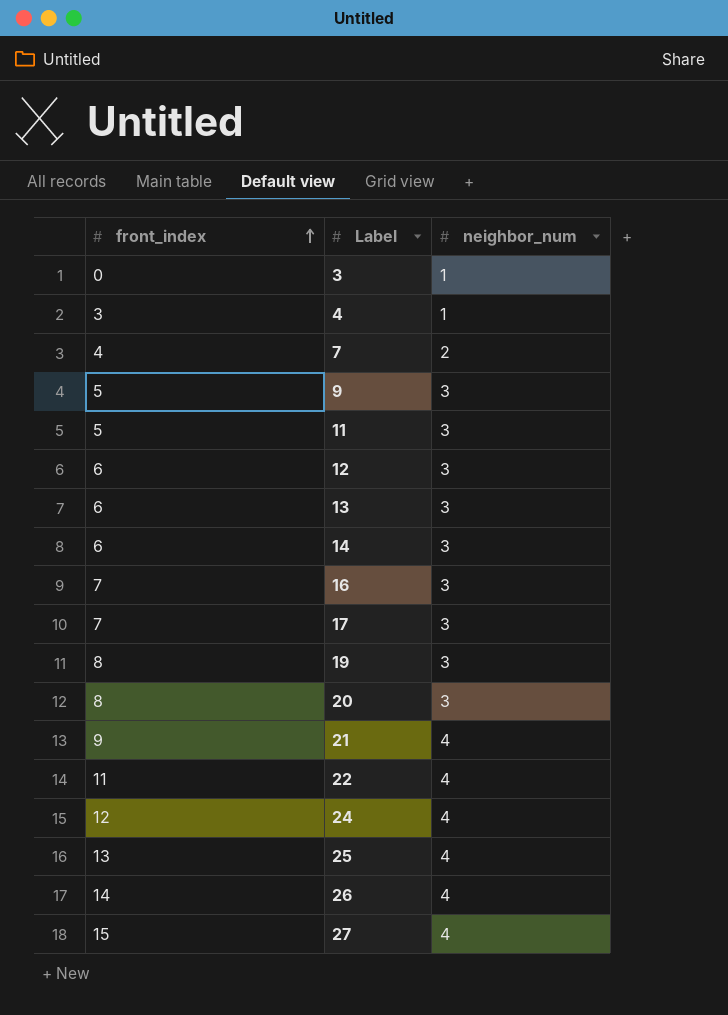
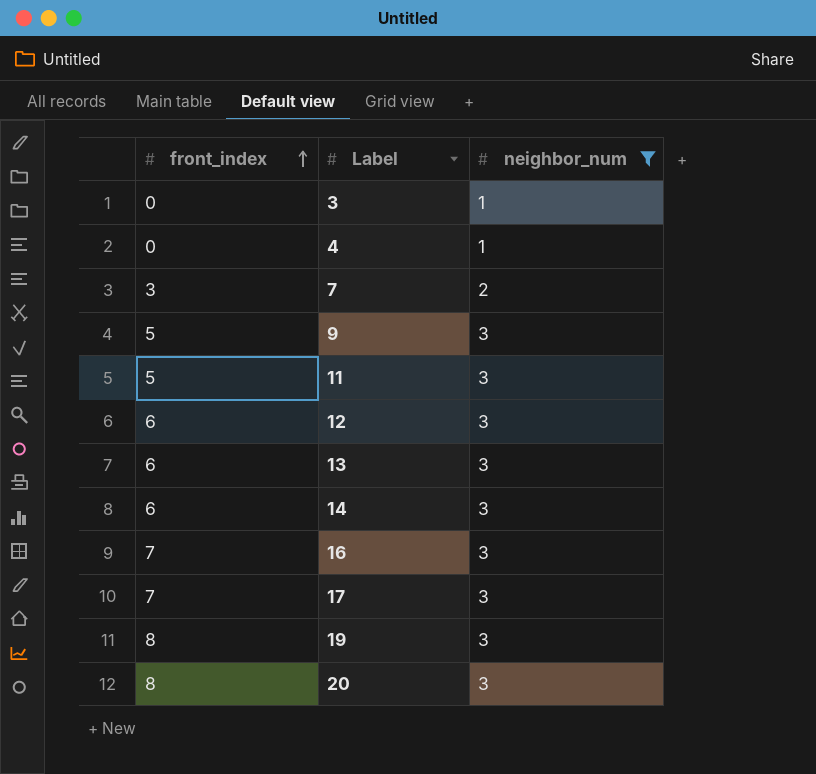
filter: none -> neighbor_num != 4
4 | front_index: 3 -> 0
7 | front_index: 4 -> 3

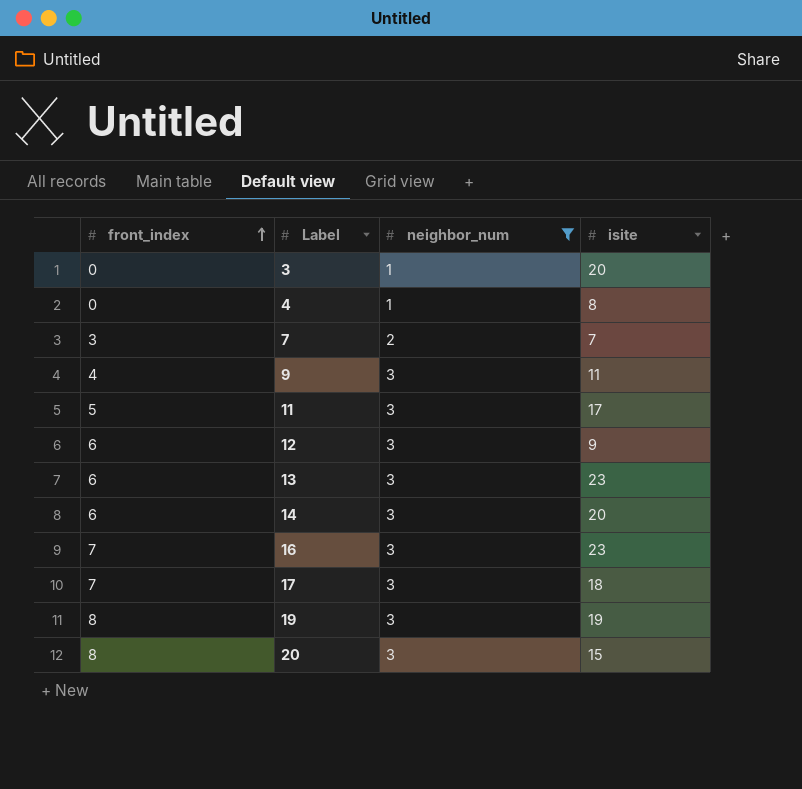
column isite | position: none -> 4
9 | front_index: 5 -> 4

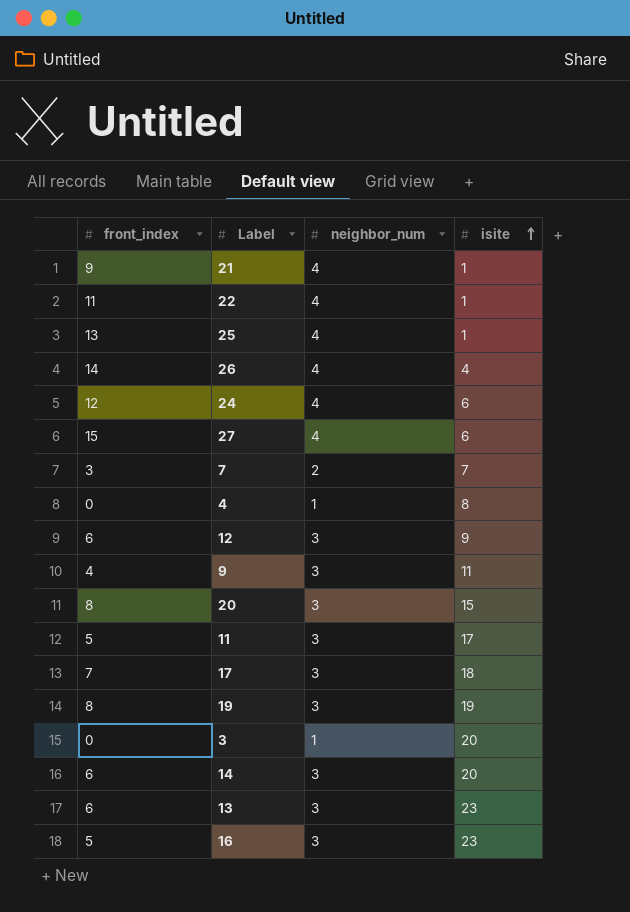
filter: neighbor_num != 4 -> none
row order: front_index ascending -> isite ascending
16 | front_index: 7 -> 5

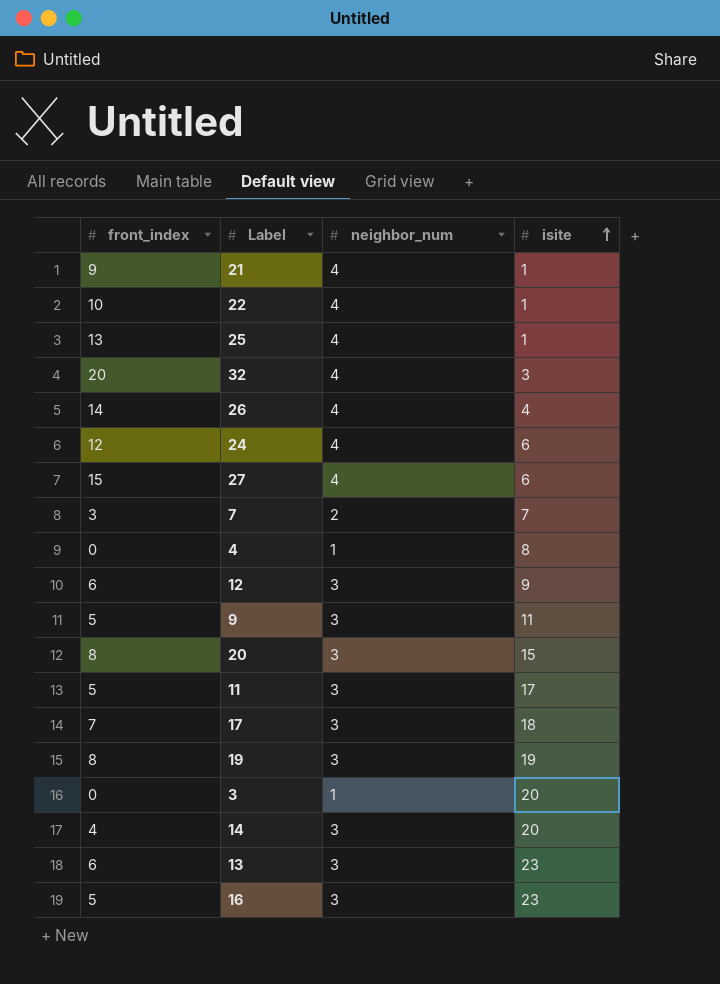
22 | front_index: 11 -> 10
row 32: none -> 20 | 4 | 3
9 | front_index: 4 -> 5
14 | front_index: 6 -> 4

